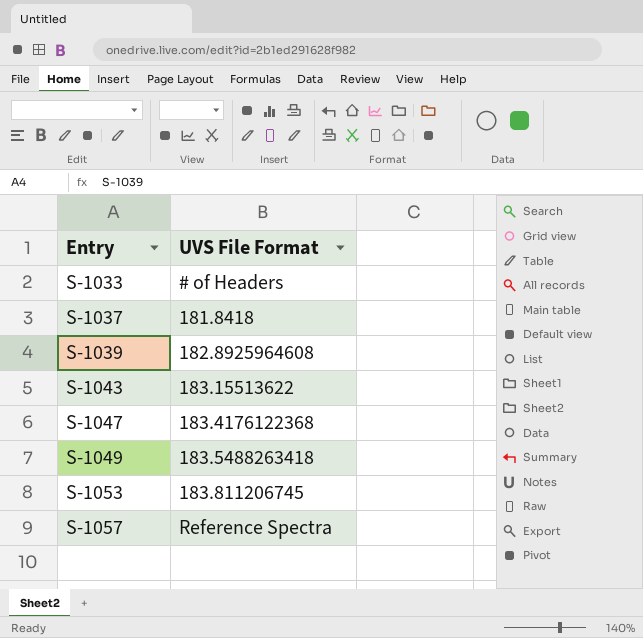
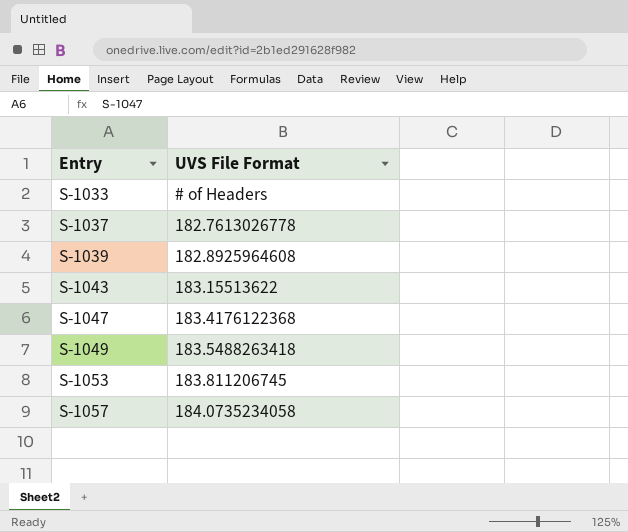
S-1037 | UVS File Format: 181.8418 -> 182.7613026778
S-1057 | UVS File Format: Reference Spectra -> 184.0735234058

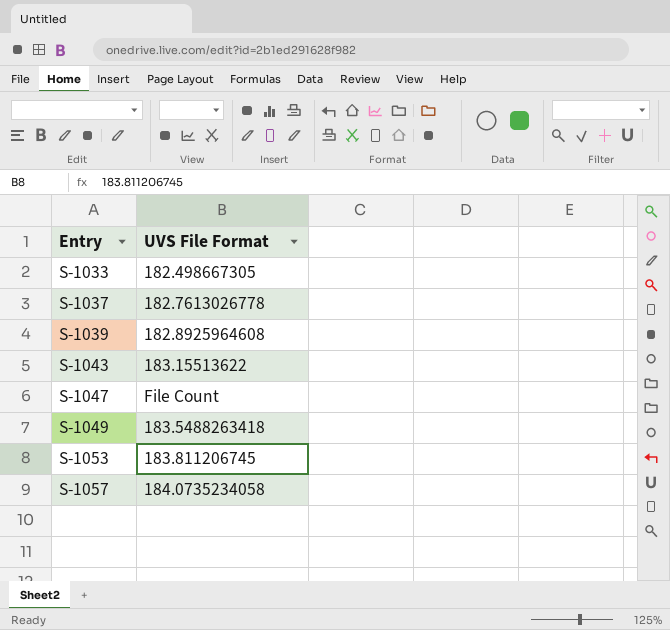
S-1033 | UVS File Format: # of Headers -> 182.498667305
S-1047 | UVS File Format: 183.4176122368 -> File Count

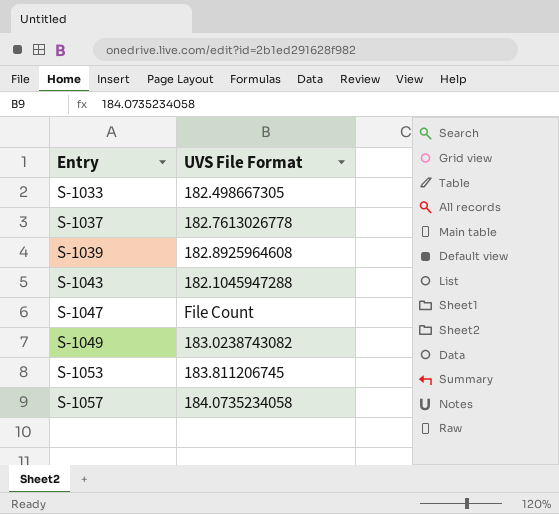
S-1043 | UVS File Format: 183.15513622 -> 182.1045947288
S-1049 | UVS File Format: 183.5488263418 -> 183.0238743082

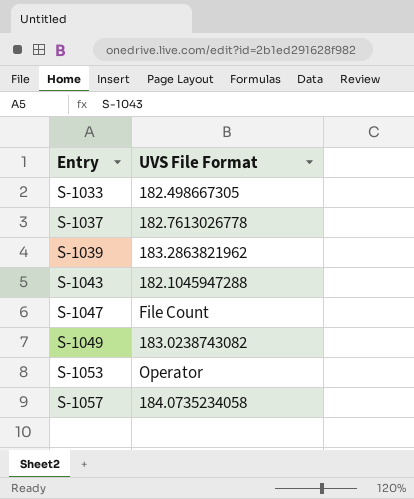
S-1039 | UVS File Format: 182.8925964608 -> 183.2863821962
S-1053 | UVS File Format: 183.811206745 -> Operator

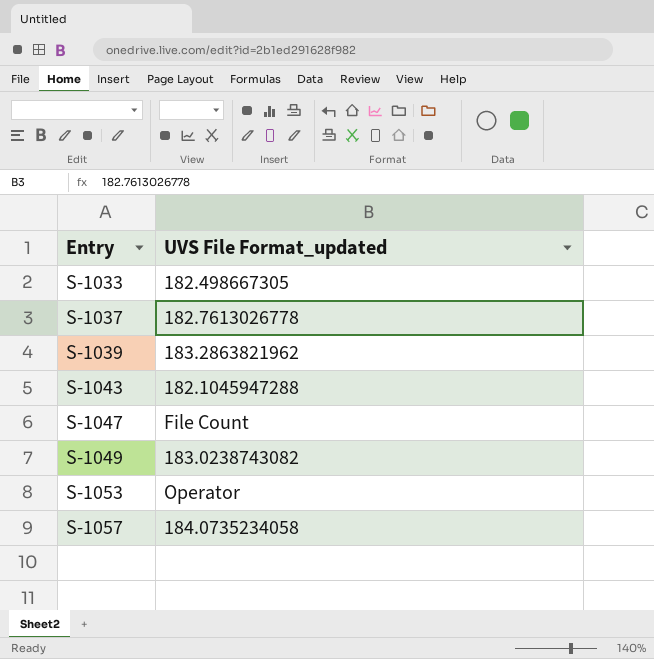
column name: UVS File Format -> UVS File Format_updated

